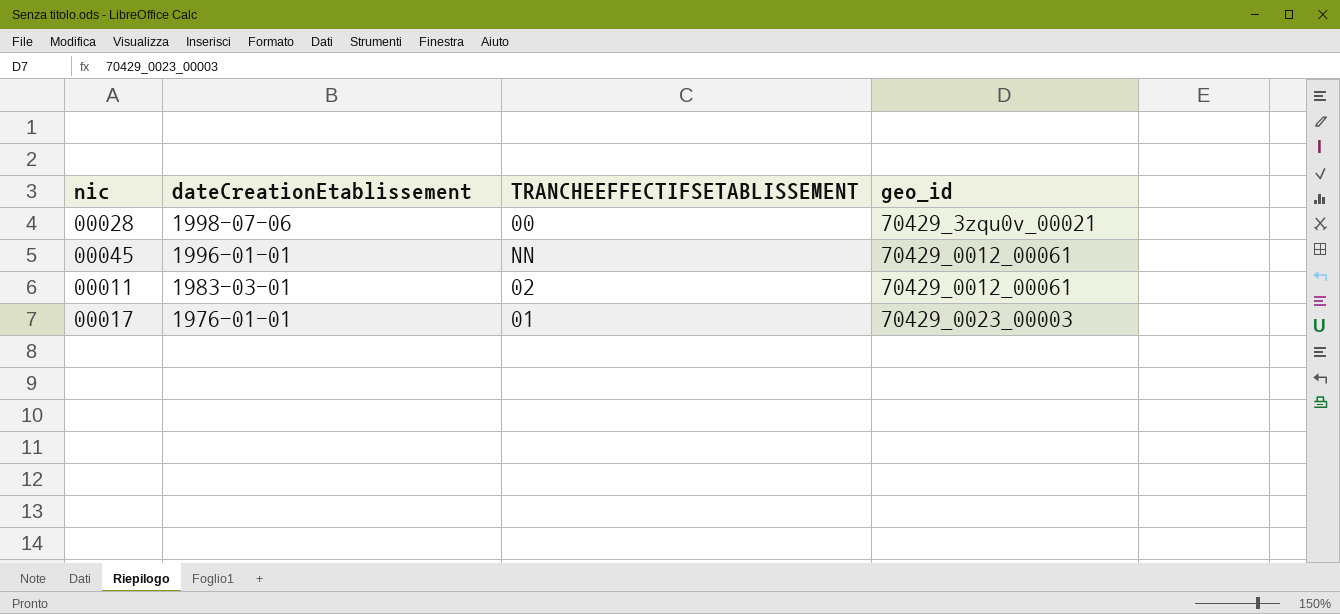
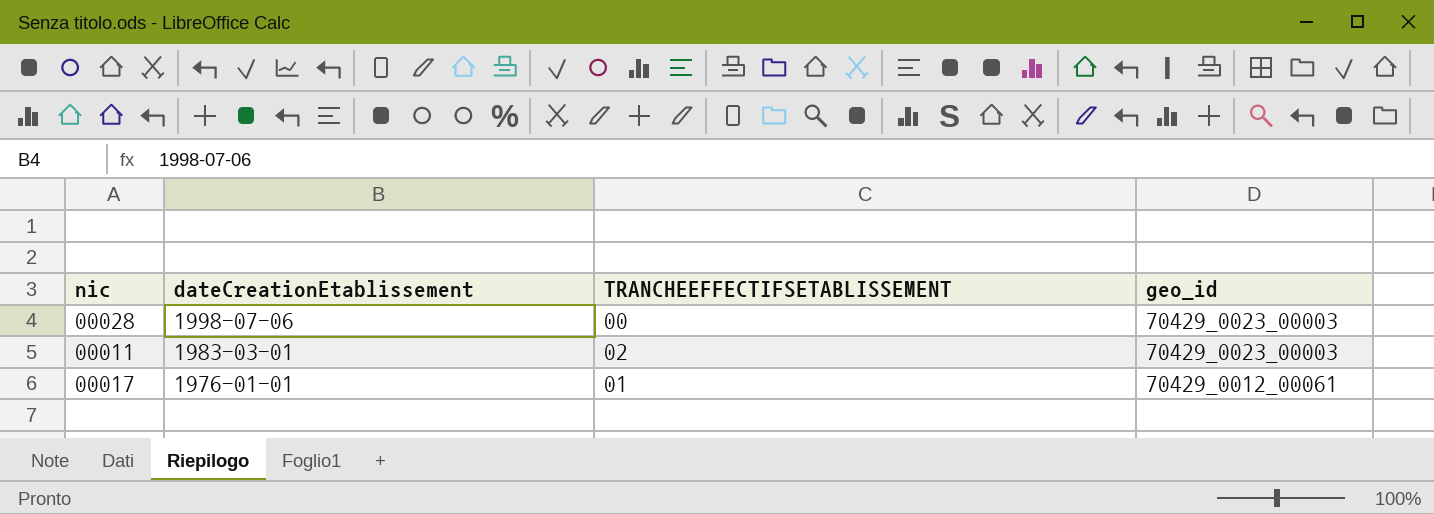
row 00045: 1996-01-01 | NN | 70429_0012_00061 -> none
00028 | geo_id: 70429_3zqu0v_00021 -> 70429_0023_00003
00011 | geo_id: 70429_0012_00061 -> 70429_0023_00003
00017 | geo_id: 70429_0023_00003 -> 70429_0012_00061

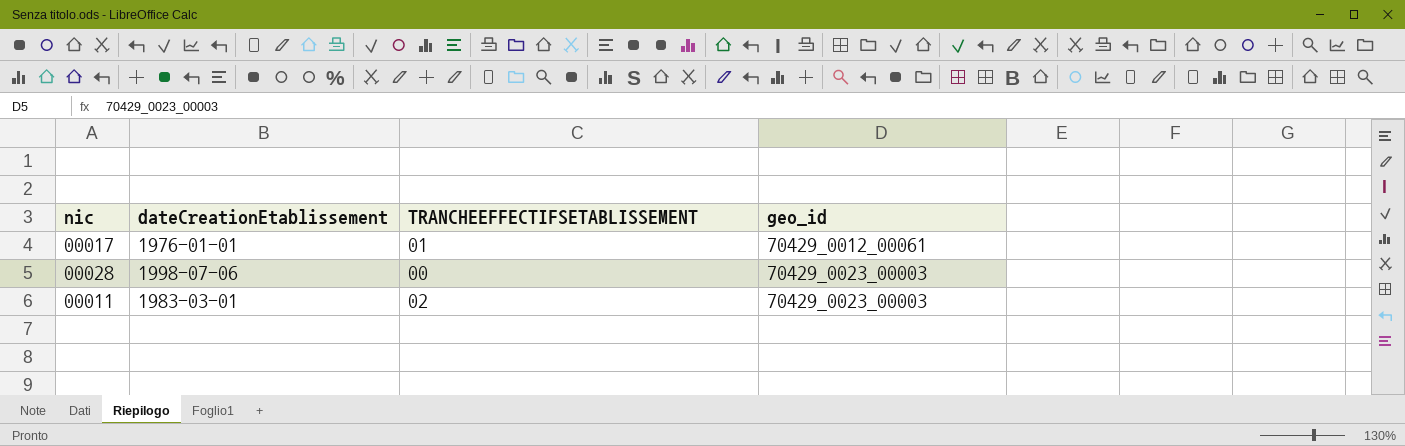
row order: dateCreationEtablissement descending -> geo_id ascending

